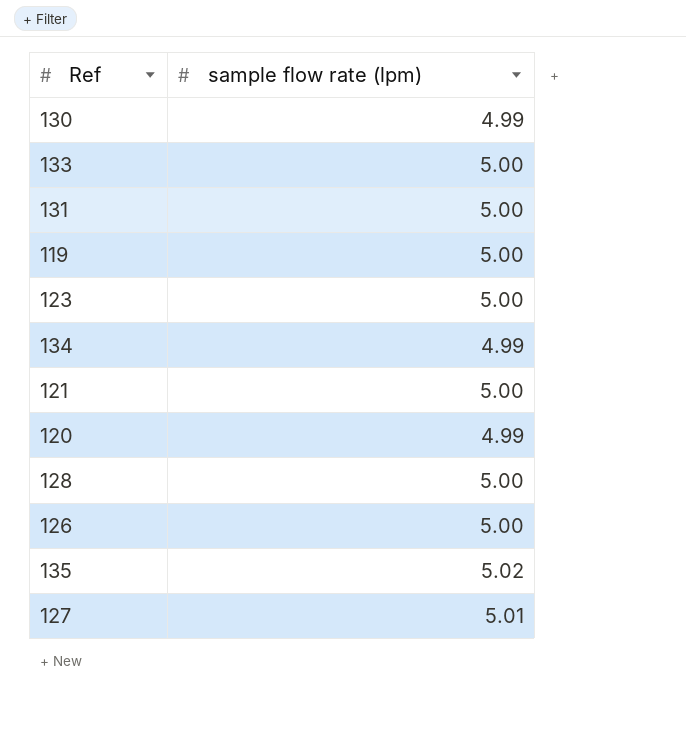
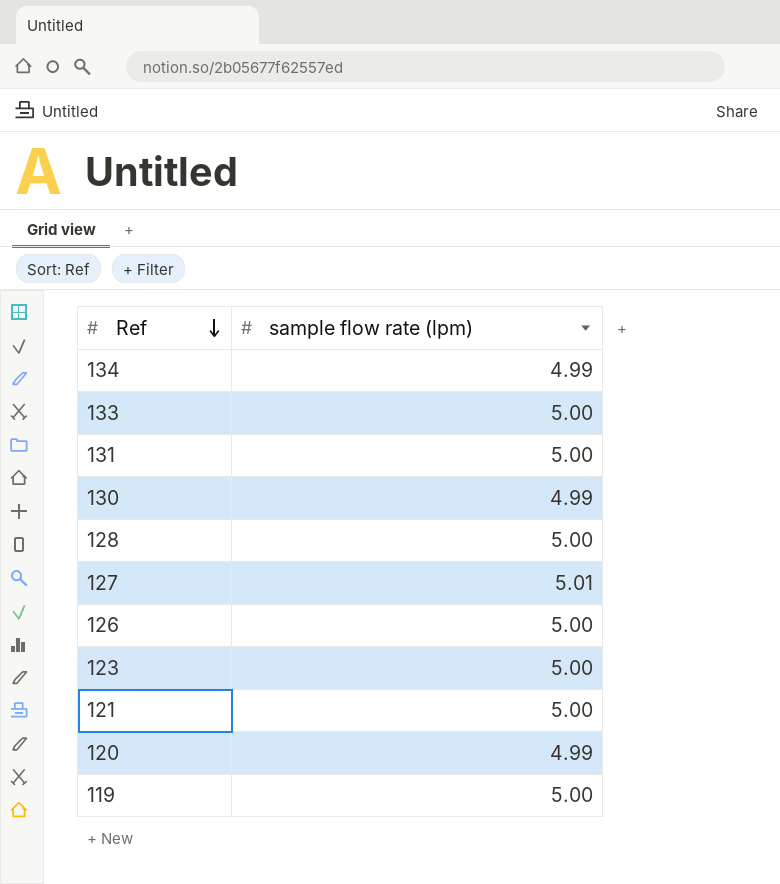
row order: none -> Ref descending
row 135: 5.02 -> none

